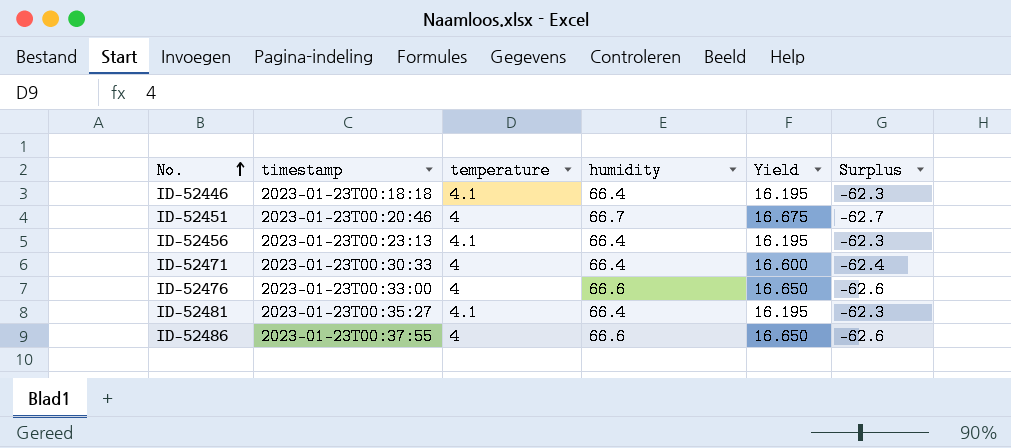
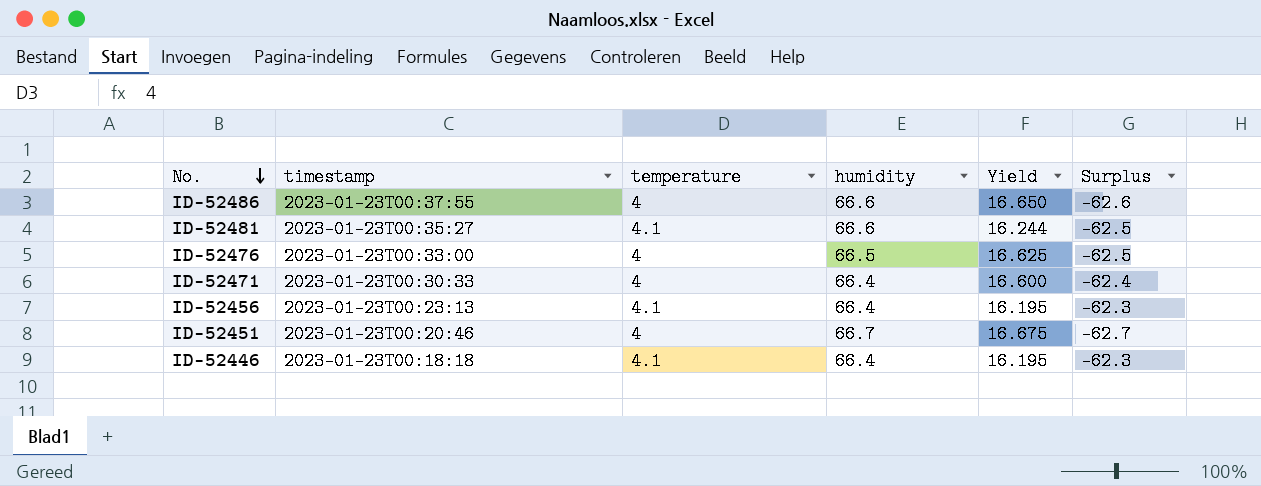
row order: No. ascending -> No. descending
ID-52481 | humidity: 66.4 -> 66.6
ID-52481 | Yield: 16.195 -> 16.244
ID-52481 | Surplus: -62.3 -> -62.5
ID-52476 | humidity: 66.6 -> 66.5
ID-52476 | Yield: 16.650 -> 16.625
ID-52476 | Surplus: -62.6 -> -62.5

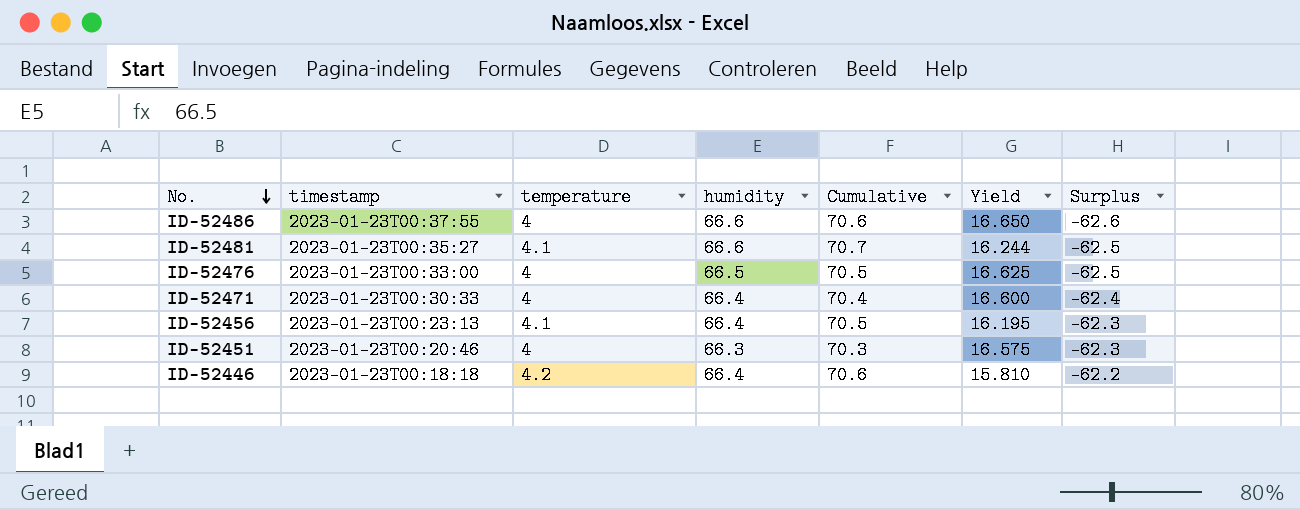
column Cumulative | formula: none -> [temperature] + [humidity]
ID-52451 | humidity: 66.7 -> 66.3
ID-52451 | Yield: 16.675 -> 16.575
ID-52451 | Surplus: -62.7 -> -62.3
ID-52446 | temperature: 4.1 -> 4.2
ID-52446 | Yield: 16.195 -> 15.810
ID-52446 | Surplus: -62.3 -> -62.2

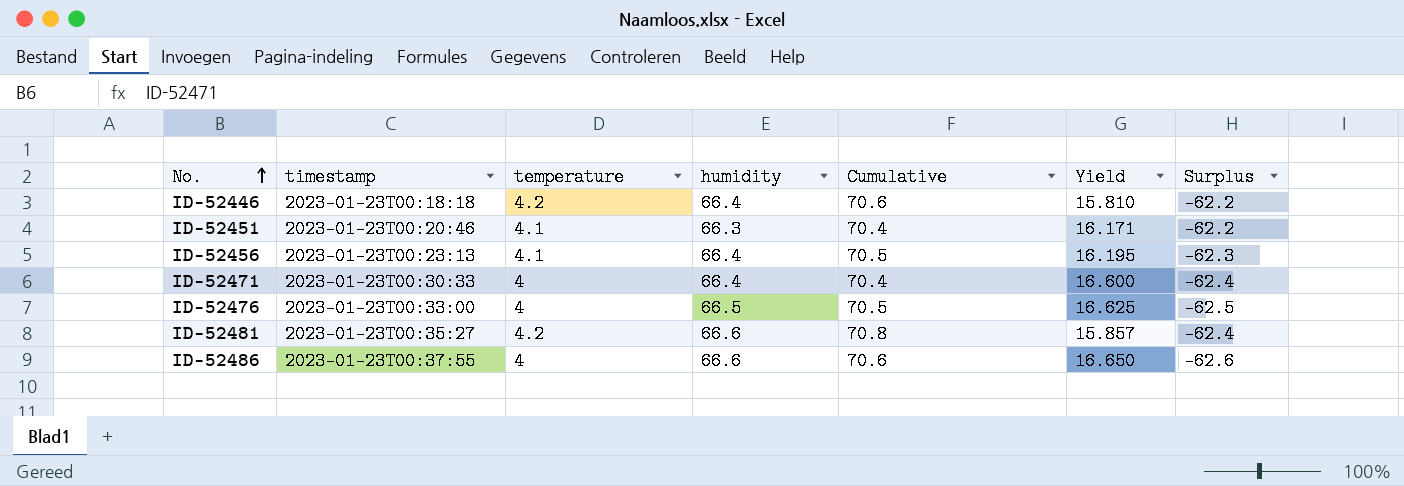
row order: No. descending -> No. ascending
ID-52451 | temperature: 4 -> 4.1
ID-52451 | Cumulative: 70.3 -> 70.4
ID-52451 | Yield: 16.575 -> 16.171
ID-52451 | Surplus: -62.3 -> -62.2
ID-52481 | temperature: 4.1 -> 4.2
ID-52481 | Cumulative: 70.7 -> 70.8
ID-52481 | Yield: 16.244 -> 15.857
ID-52481 | Surplus: -62.5 -> -62.4

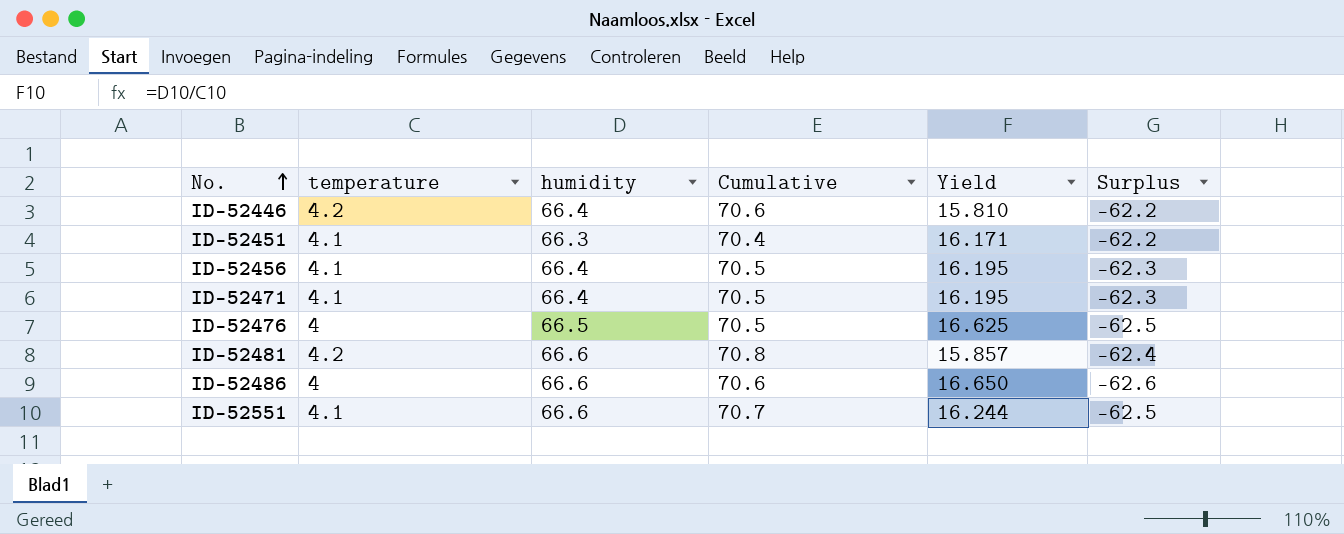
column timestamp | position: 2 -> none
ID-52471 | temperature: 4 -> 4.1
ID-52471 | Cumulative: 70.4 -> 70.5
ID-52471 | Yield: 16.600 -> 16.195
ID-52471 | Surplus: -62.4 -> -62.3
row ID-52551: none -> 4.1 | 66.6 | 70.7 | 16.244 | -62.5

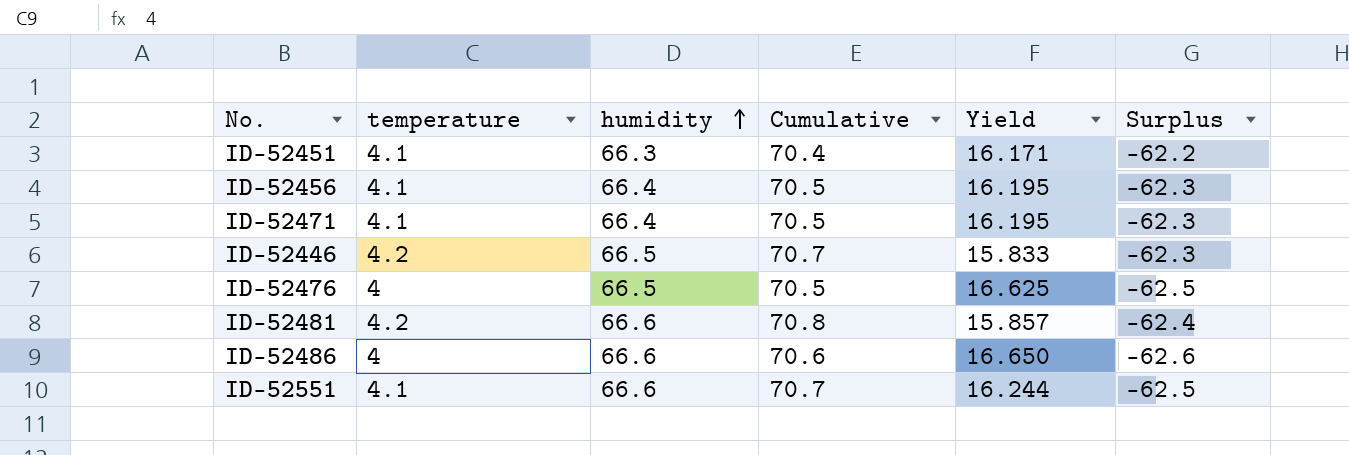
row order: No. ascending -> humidity ascending
ID-52446 | humidity: 66.4 -> 66.5
ID-52446 | Cumulative: 70.6 -> 70.7
ID-52446 | Yield: 15.810 -> 15.833
ID-52446 | Surplus: -62.2 -> -62.3

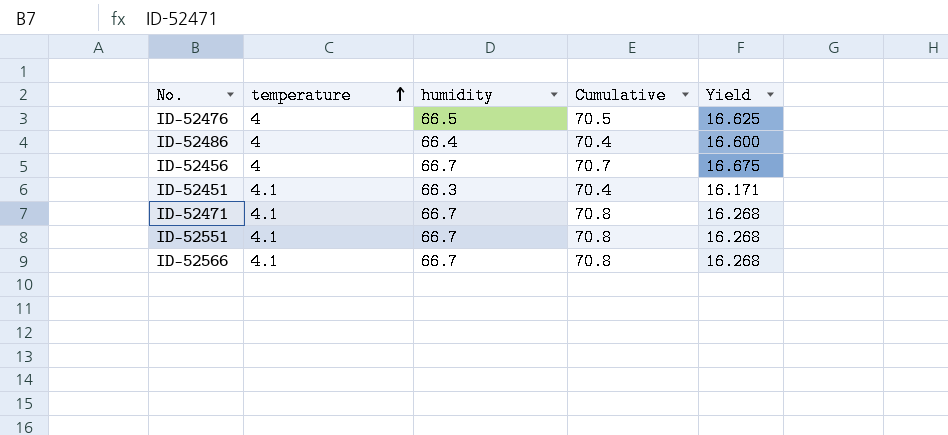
row order: humidity ascending -> temperature ascending
column Surplus | formula: [temperature] - [humidity] -> none
row ID-52446: 4.2 | 66.5 | 70.7 | 15.833 | -62.3 -> none
row ID-52481: 4.2 | 66.6 | 70.8 | 15.857 | -62.4 -> none
ID-52486 | humidity: 66.6 -> 66.4
ID-52486 | Cumulative: 70.6 -> 70.4
ID-52486 | Yield: 16.650 -> 16.600
ID-52456 | temperature: 4.1 -> 4
ID-52456 | humidity: 66.4 -> 66.7
ID-52456 | Cumulative: 70.5 -> 70.7
ID-52456 | Yield: 16.195 -> 16.675
ID-52471 | humidity: 66.4 -> 66.7
ID-52471 | Cumulative: 70.5 -> 70.8
ID-52471 | Yield: 16.195 -> 16.268
ID-52551 | humidity: 66.6 -> 66.7
ID-52551 | Cumulative: 70.7 -> 70.8
ID-52551 | Yield: 16.244 -> 16.268
row ID-52566: none -> 4.1 | 66.7 | 70.8 | 16.268

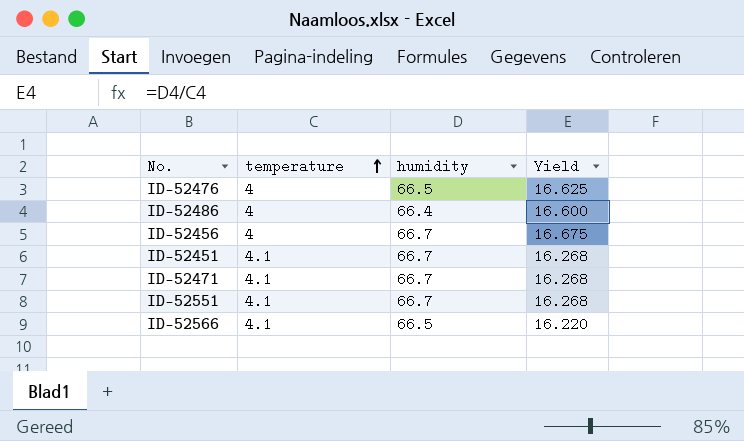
column Cumulative | formula: [temperature] + [humidity] -> none
ID-52451 | humidity: 66.3 -> 66.7
ID-52451 | Yield: 16.171 -> 16.268
ID-52566 | humidity: 66.7 -> 66.5
ID-52566 | Yield: 16.268 -> 16.220

